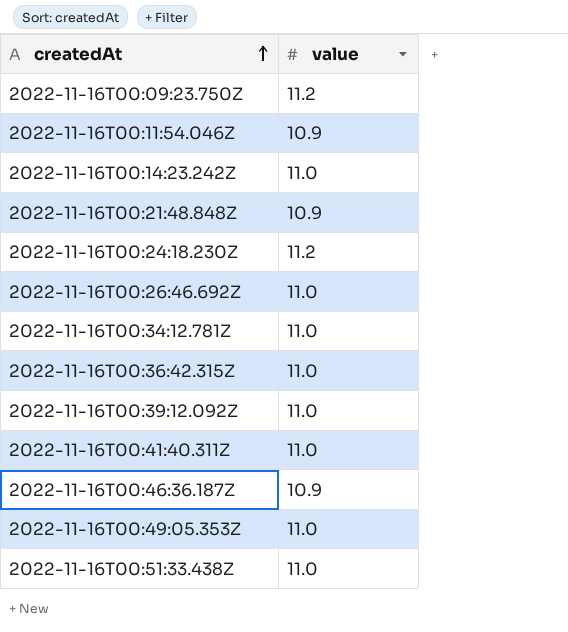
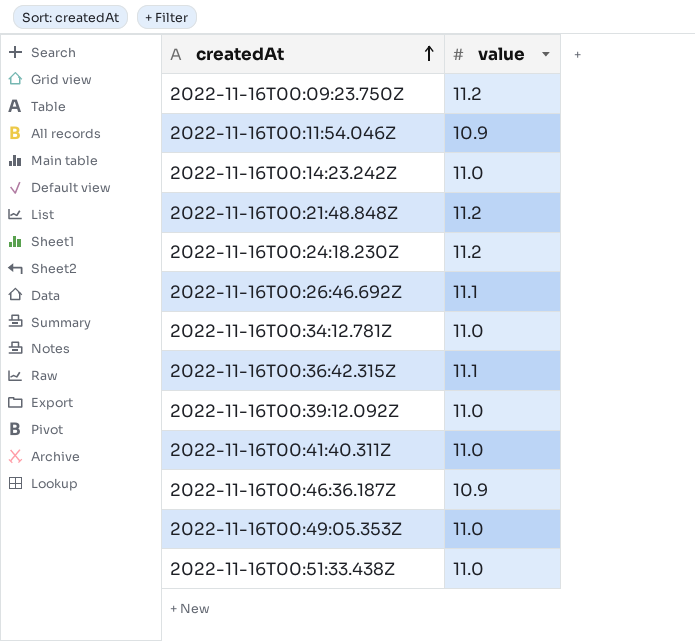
2022-11-16T00:21:48.848Z | value: 10.9 -> 11.2
2022-11-16T00:26:46.692Z | value: 11.0 -> 11.1
2022-11-16T00:36:42.315Z | value: 11.0 -> 11.1

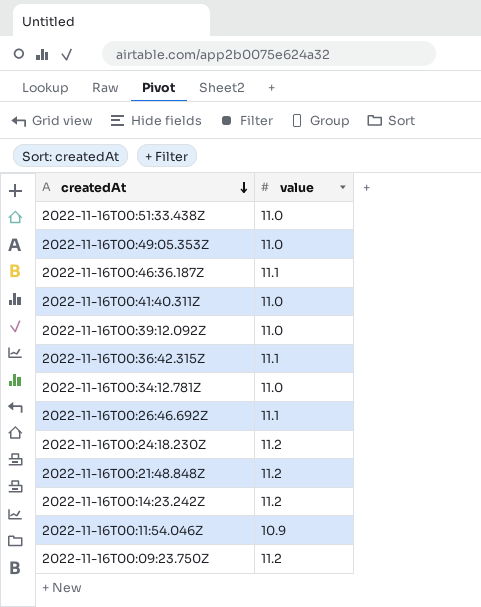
row order: createdAt ascending -> createdAt descending
2022-11-16T00:46:36.187Z | value: 10.9 -> 11.1
2022-11-16T00:14:23.242Z | value: 11.0 -> 11.2

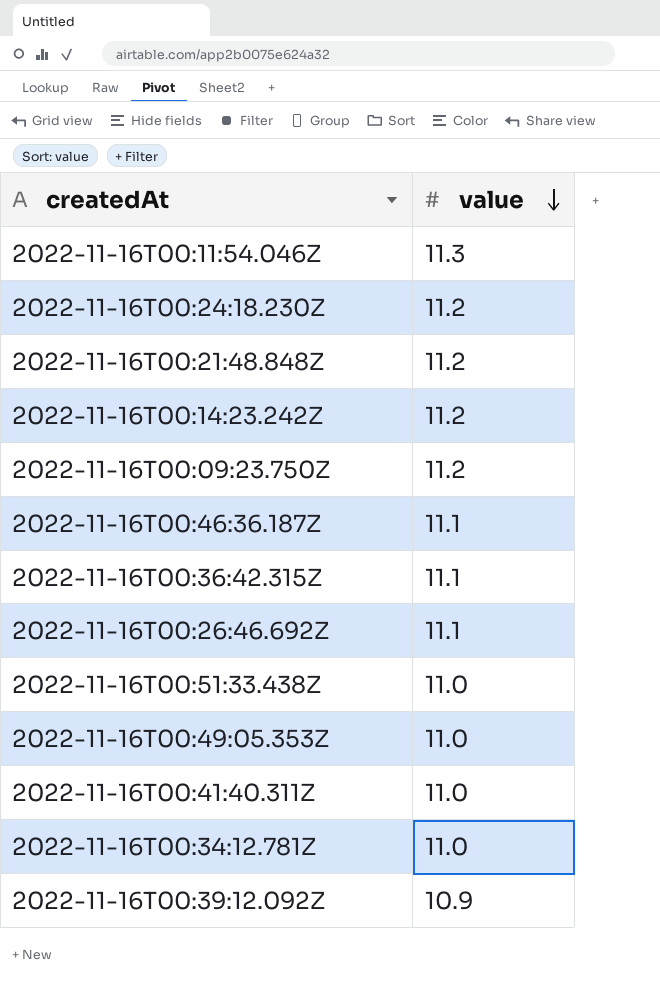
row order: createdAt descending -> value descending
2022-11-16T00:11:54.046Z | value: 10.9 -> 11.3
2022-11-16T00:39:12.092Z | value: 11.0 -> 10.9

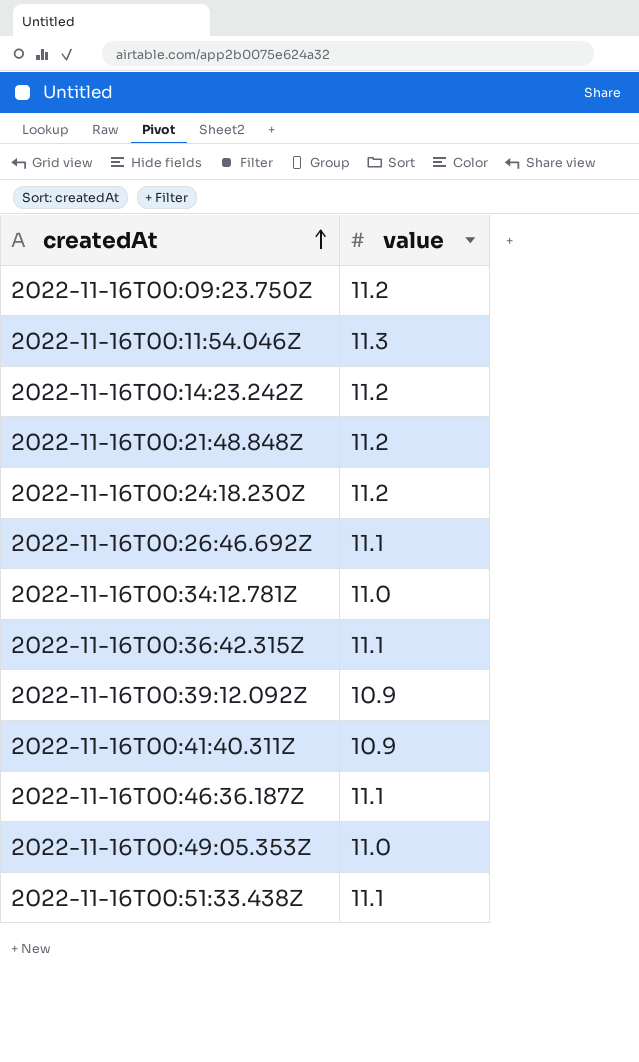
row order: value descending -> createdAt ascending
2022-11-16T00:41:40.311Z | value: 11.0 -> 10.9
2022-11-16T00:51:33.438Z | value: 11.0 -> 11.1

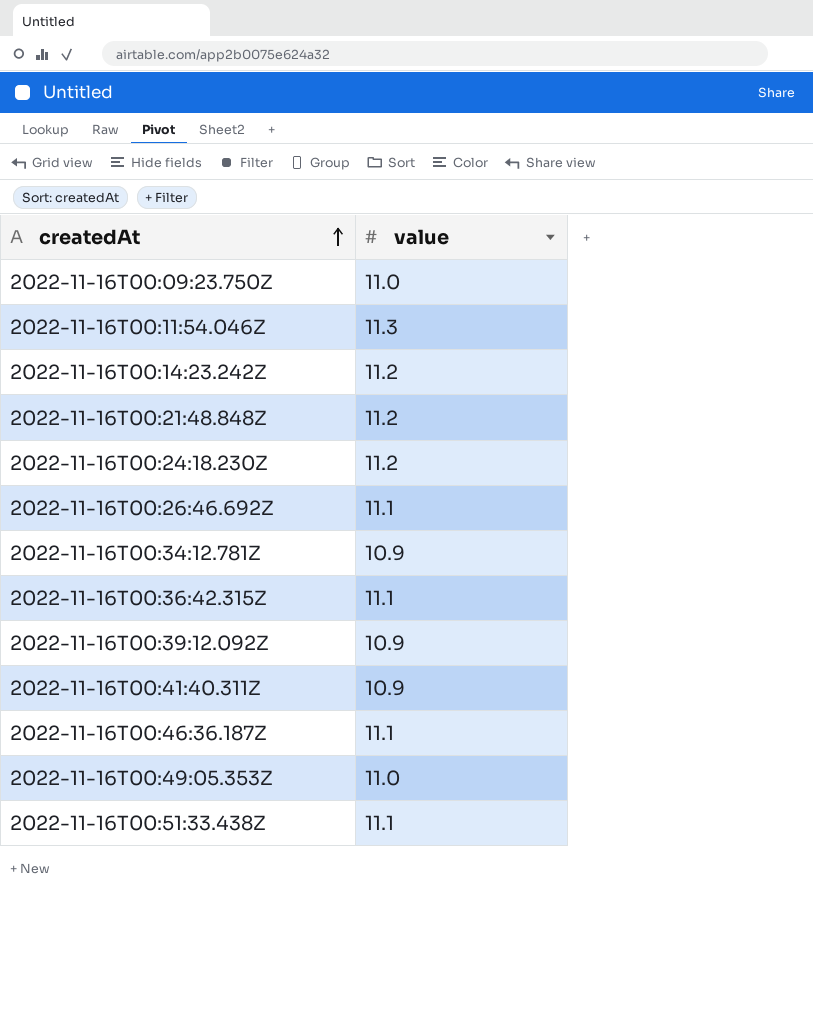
2022-11-16T00:09:23.750Z | value: 11.2 -> 11.0
2022-11-16T00:34:12.781Z | value: 11.0 -> 10.9

